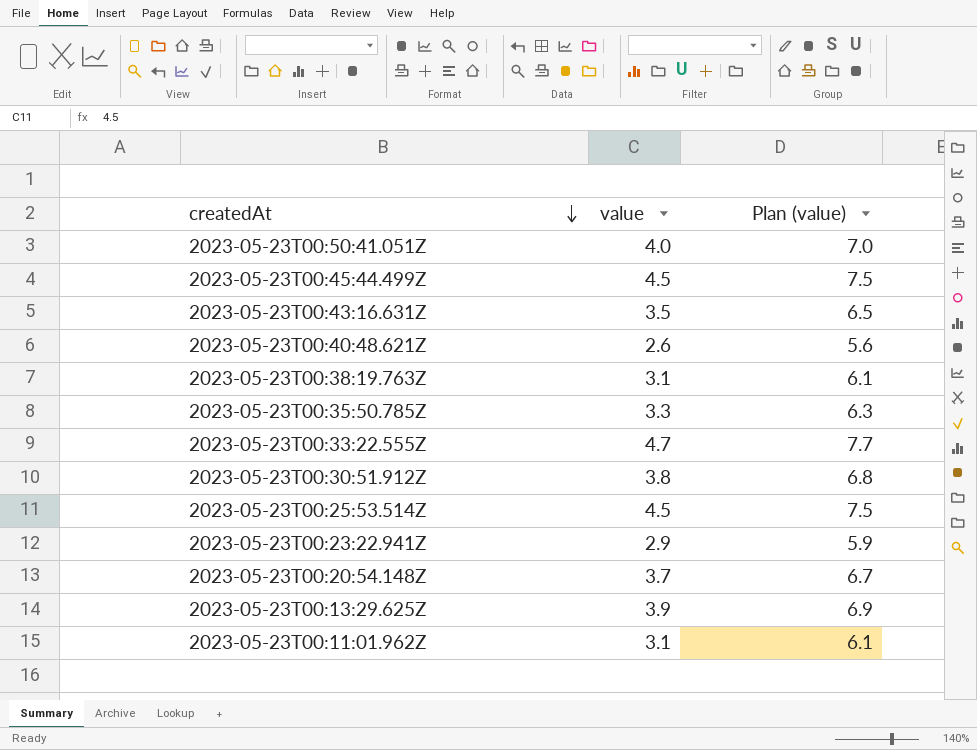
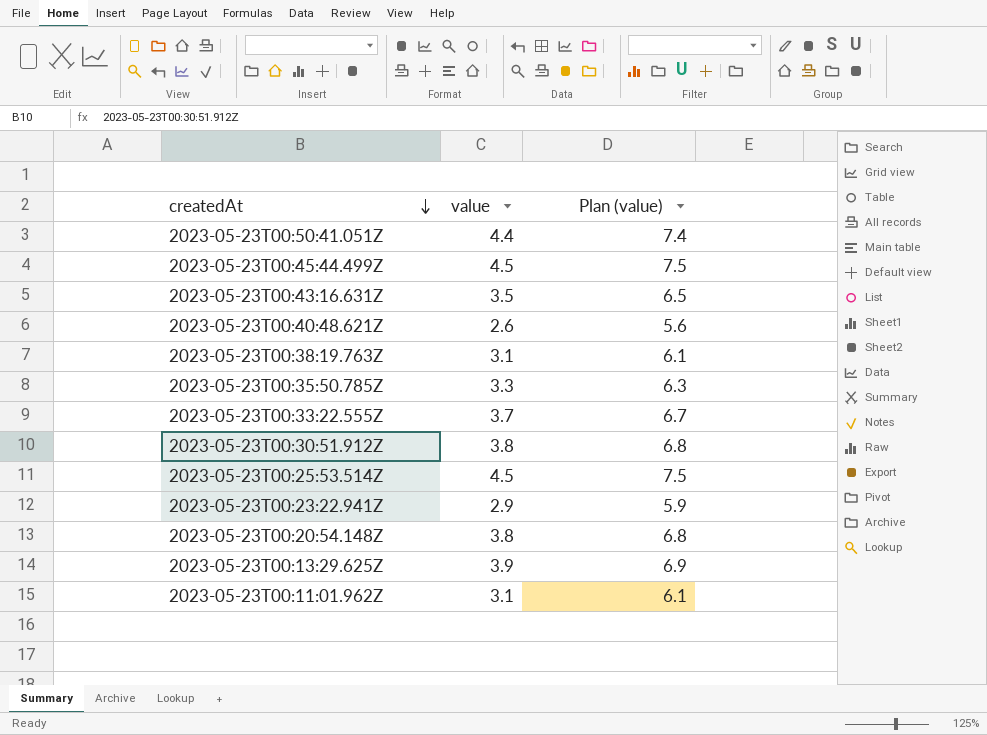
2023-05-23T00:50:41.051Z | value: 4.0 -> 4.4
2023-05-23T00:50:41.051Z | Plan (value): 7.0 -> 7.4
2023-05-23T00:33:22.555Z | value: 4.7 -> 3.7
2023-05-23T00:33:22.555Z | Plan (value): 7.7 -> 6.7
2023-05-23T00:20:54.148Z | value: 3.7 -> 3.8
2023-05-23T00:20:54.148Z | Plan (value): 6.7 -> 6.8

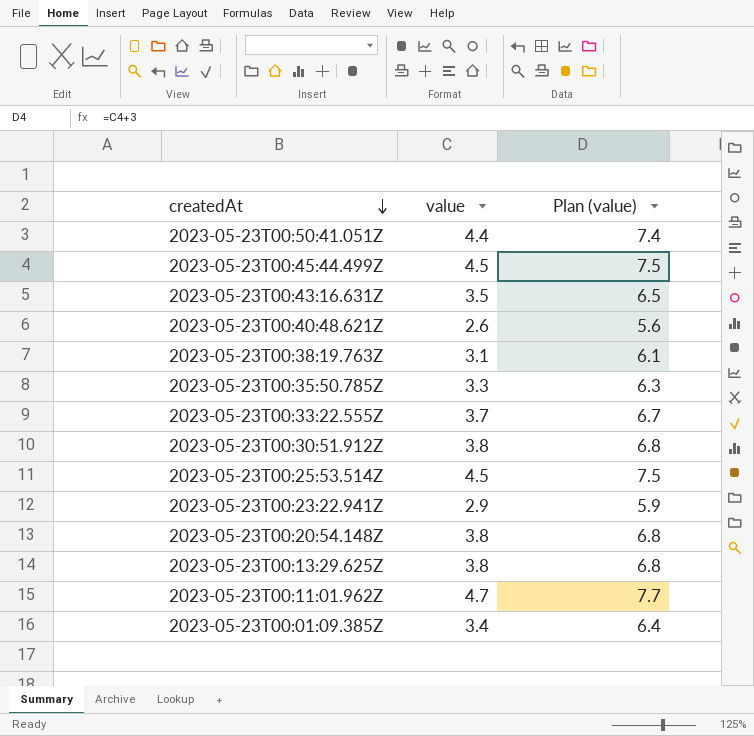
2023-05-23T00:13:29.625Z | value: 3.9 -> 3.8
2023-05-23T00:13:29.625Z | Plan (value): 6.9 -> 6.8
2023-05-23T00:11:01.962Z | value: 3.1 -> 4.7
2023-05-23T00:11:01.962Z | Plan (value): 6.1 -> 7.7
row 2023-05-23T00:01:09.385Z: none -> 3.4 | 6.4

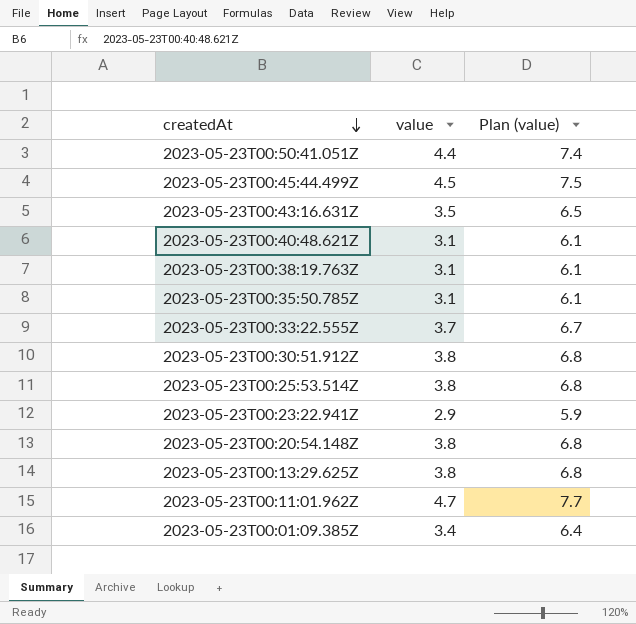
2023-05-23T00:40:48.621Z | value: 2.6 -> 3.1
2023-05-23T00:40:48.621Z | Plan (value): 5.6 -> 6.1
2023-05-23T00:35:50.785Z | value: 3.3 -> 3.1
2023-05-23T00:35:50.785Z | Plan (value): 6.3 -> 6.1
2023-05-23T00:25:53.514Z | value: 4.5 -> 3.8
2023-05-23T00:25:53.514Z | Plan (value): 7.5 -> 6.8

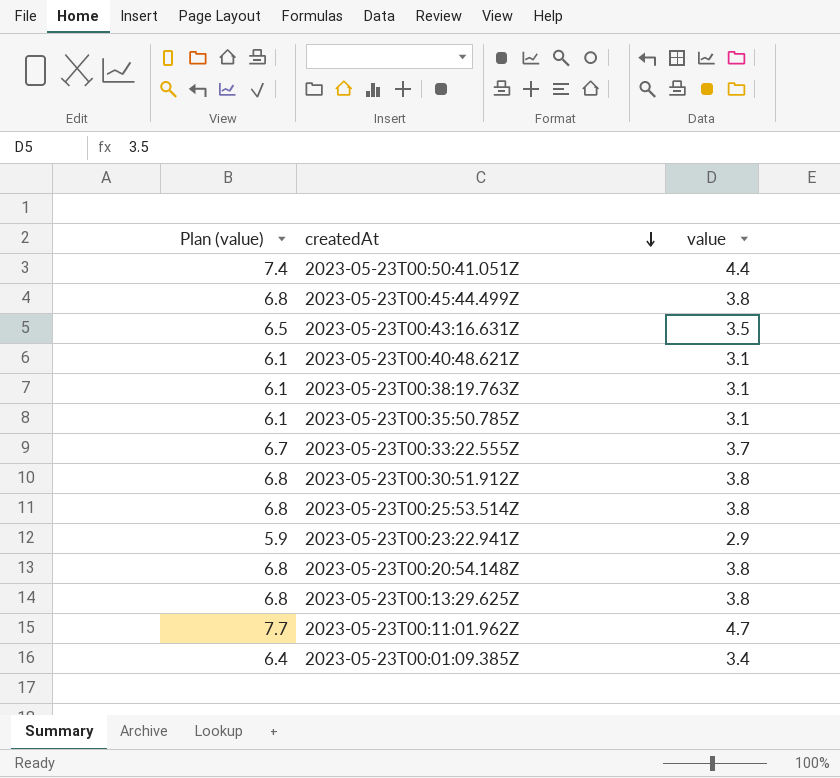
column Plan (value) | position: 3 -> 1
2023-05-23T00:45:44.499Z | Plan (value): 7.5 -> 6.8
2023-05-23T00:45:44.499Z | value: 4.5 -> 3.8

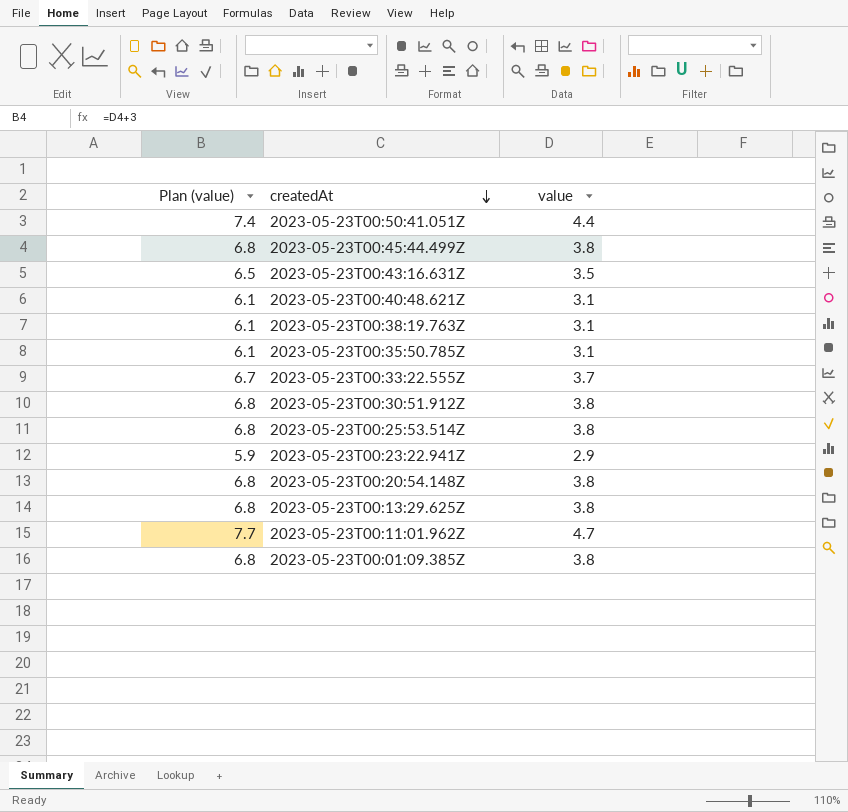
2023-05-23T00:01:09.385Z | Plan (value): 6.4 -> 6.8
2023-05-23T00:01:09.385Z | value: 3.4 -> 3.8

